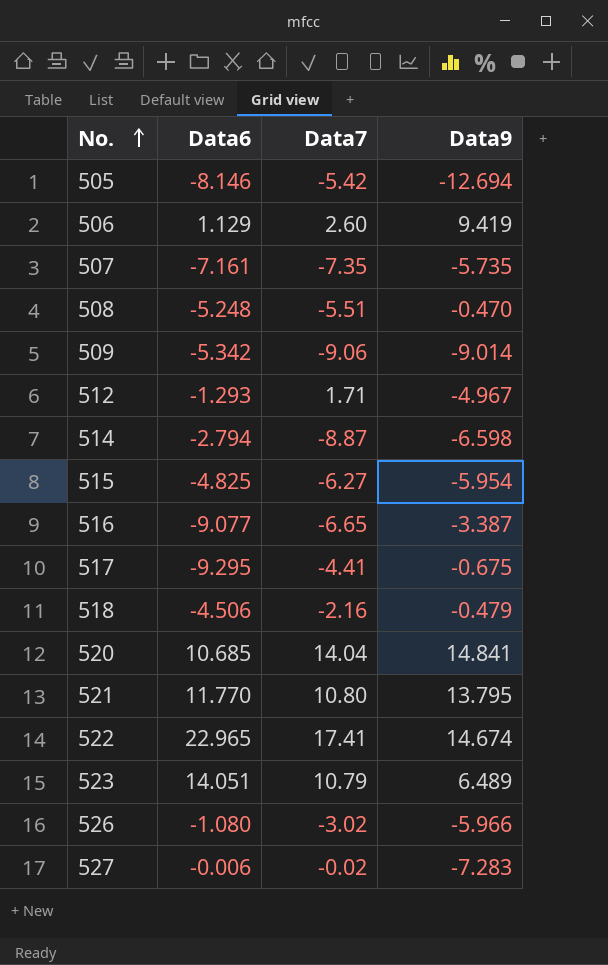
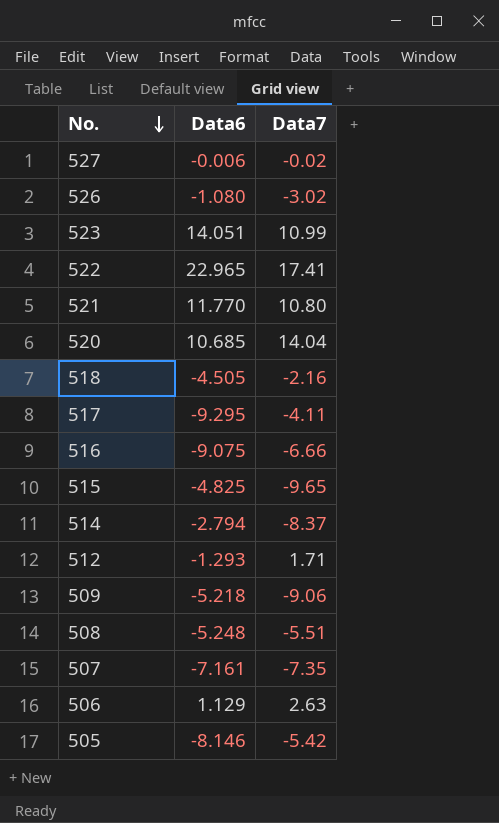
row order: No. ascending -> No. descending
column Data9 | position: 4 -> none
523 | Data7: 10.79 -> 10.99
518 | Data6: -4.506 -> -4.505
517 | Data7: -4.41 -> -4.11
516 | Data6: -9.077 -> -9.075
516 | Data7: -6.65 -> -6.66
515 | Data7: -6.27 -> -9.65
514 | Data7: -8.87 -> -8.37
509 | Data6: -5.342 -> -5.218
506 | Data7: 2.60 -> 2.63

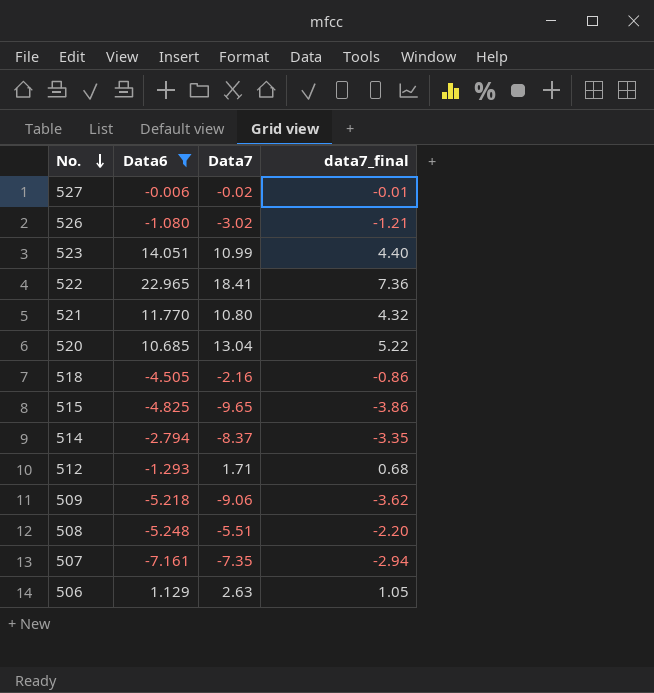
filter: none -> Data6 >= -7.161
column data7_final | formula: none -> [Data7] * 0.4
522 | Data7: 17.41 -> 18.41
520 | Data7: 14.04 -> 13.04

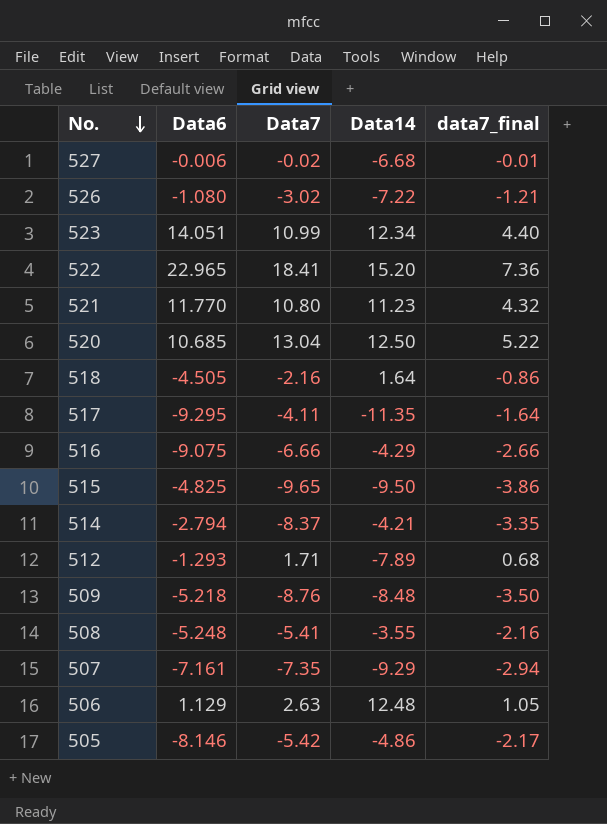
filter: Data6 >= -7.161 -> none
column Data14 | position: none -> 4
509 | Data7: -9.06 -> -8.76
509 | data7_final: -3.62 -> -3.50
508 | Data7: -5.51 -> -5.41
508 | data7_final: -2.20 -> -2.16

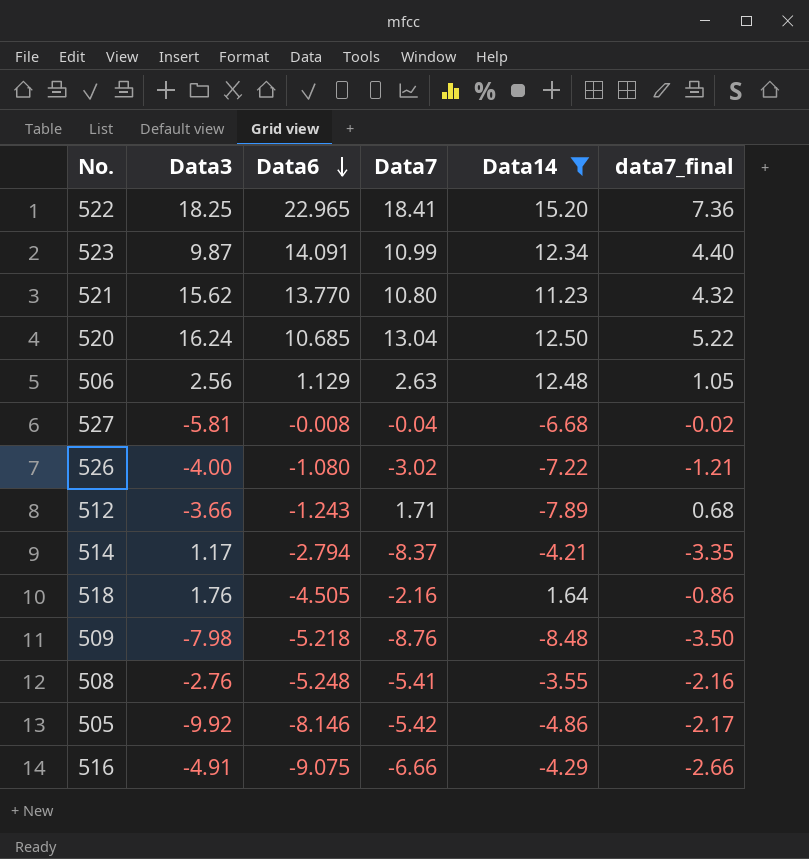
filter: none -> Data14 >= -8.48
row order: No. descending -> Data6 descending
column Data3 | position: none -> 2
523 | Data6: 14.051 -> 14.091
521 | Data6: 11.770 -> 13.770
527 | Data6: -0.006 -> -0.008
527 | Data7: -0.02 -> -0.04
527 | data7_final: -0.01 -> -0.02
512 | Data6: -1.293 -> -1.243

